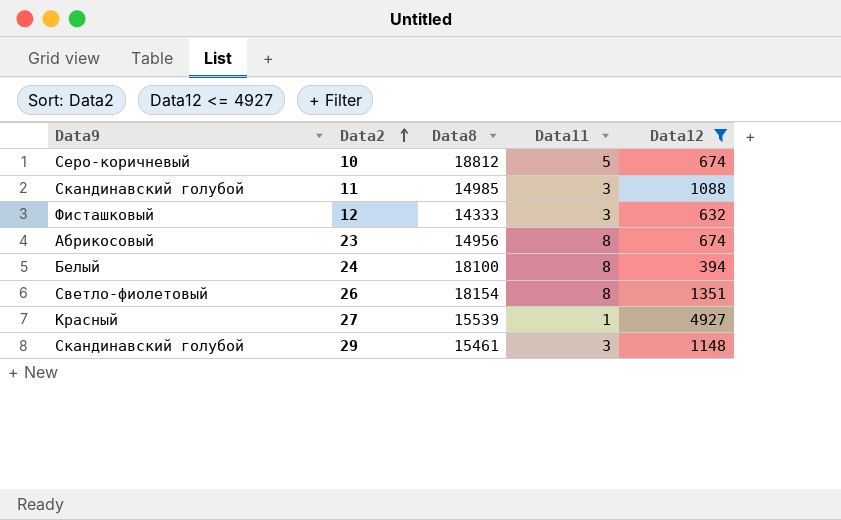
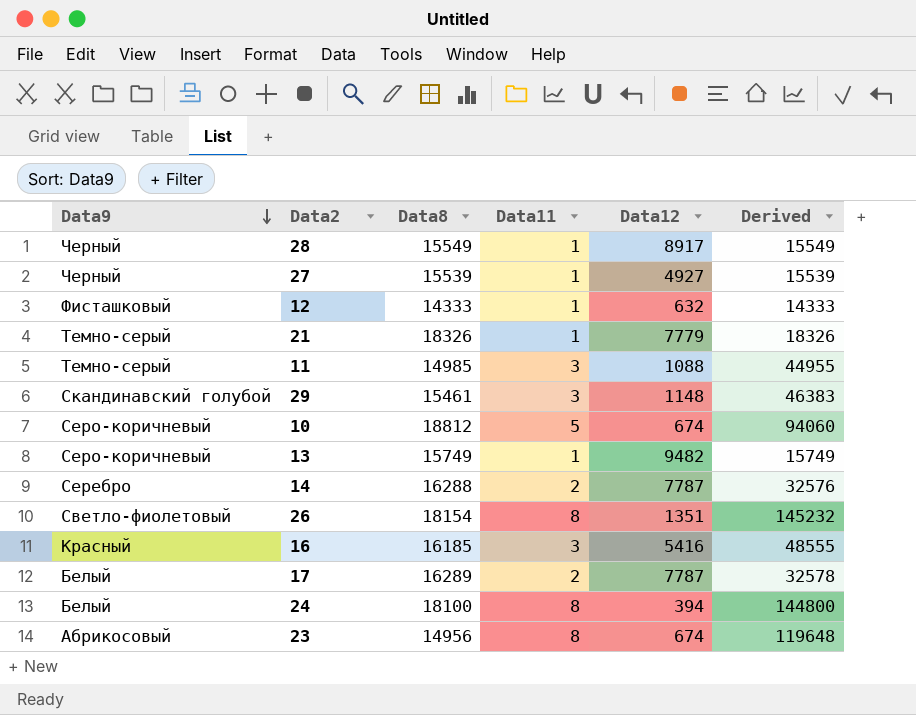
filter: Data12 <= 4927 -> none
row order: Data2 ascending -> Data9 descending
column Derived | formula: none -> [Data8] * [Data11]
27 | Data9: Красный -> Черный
12 | Data11: 3 -> 1
11 | Data9: Скандинавский голубой -> Темно-серый

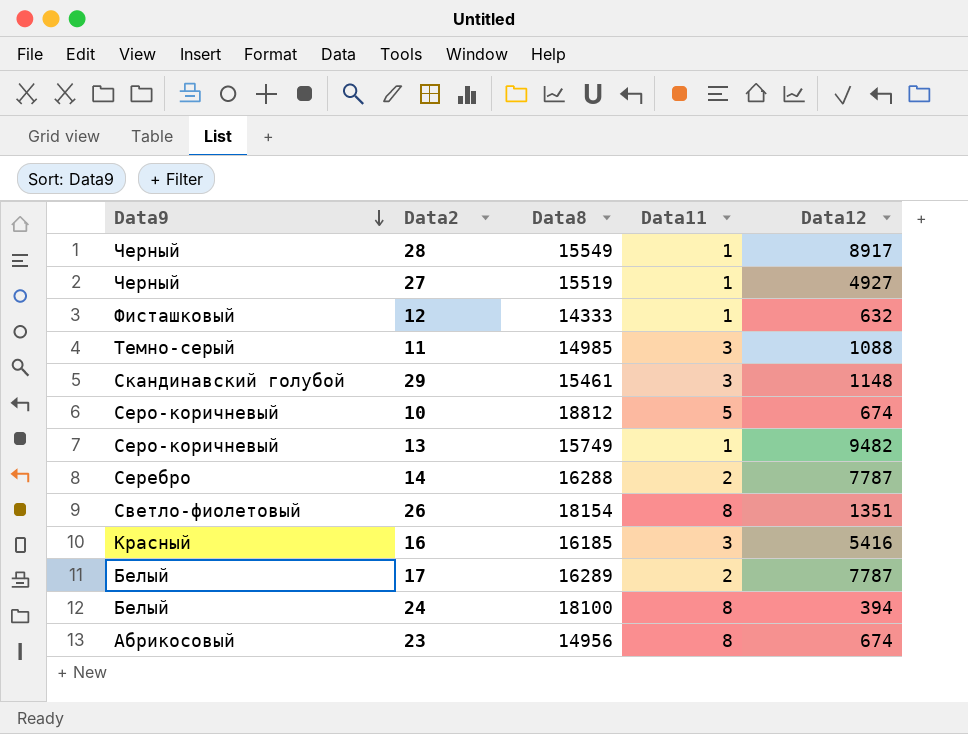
column Derived | formula: [Data8] * [Data11] -> none
row 21: Темно-серый | 18326 | 1 | 7779 | 18326 -> none
27 | Data8: 15539 -> 15519

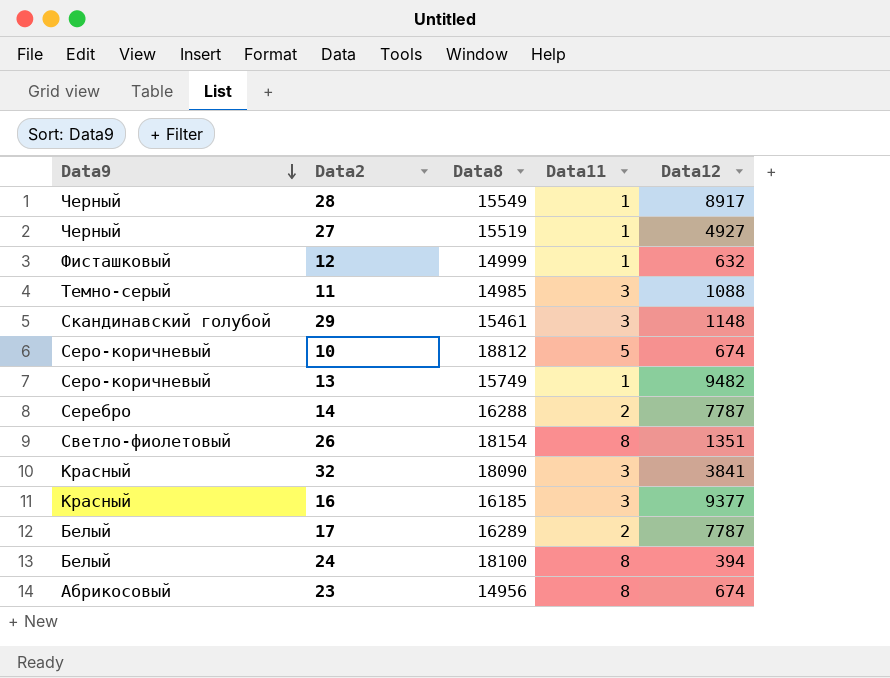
12 | Data8: 14333 -> 14999
row 32: none -> Красный | 18090 | 3 | 3841
16 | Data12: 5416 -> 9377

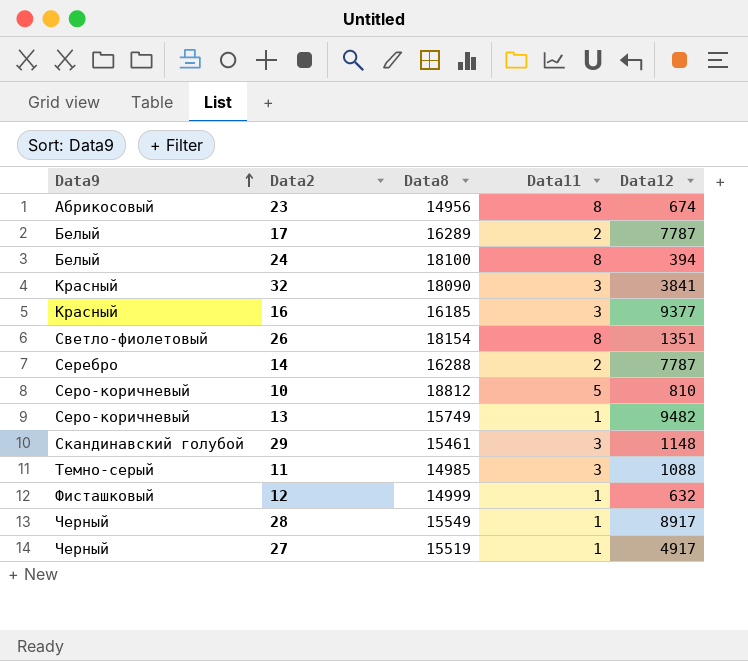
row order: Data9 descending -> Data9 ascending
10 | Data12: 674 -> 810
27 | Data12: 4927 -> 4917

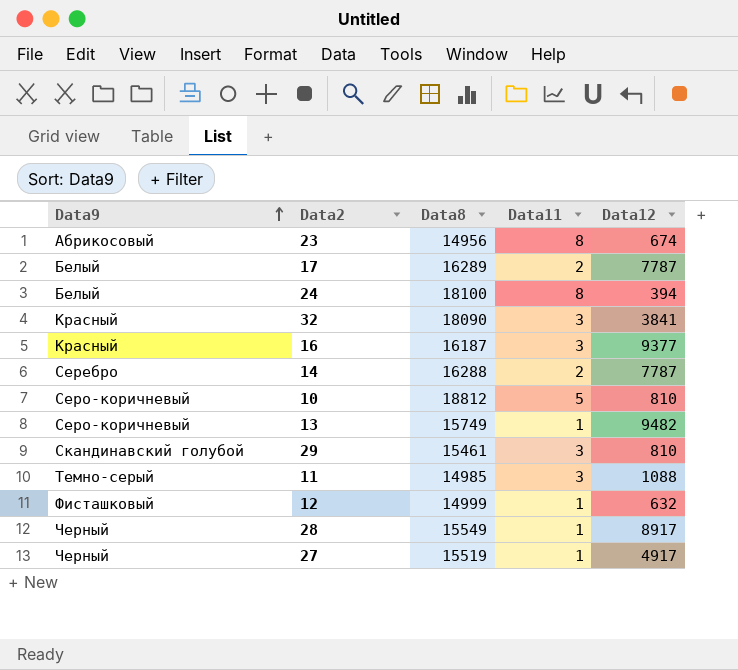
row 26: Светло-фиолетовый | 18154 | 8 | 1351 -> none
16 | Data8: 16185 -> 16187
29 | Data12: 1148 -> 810

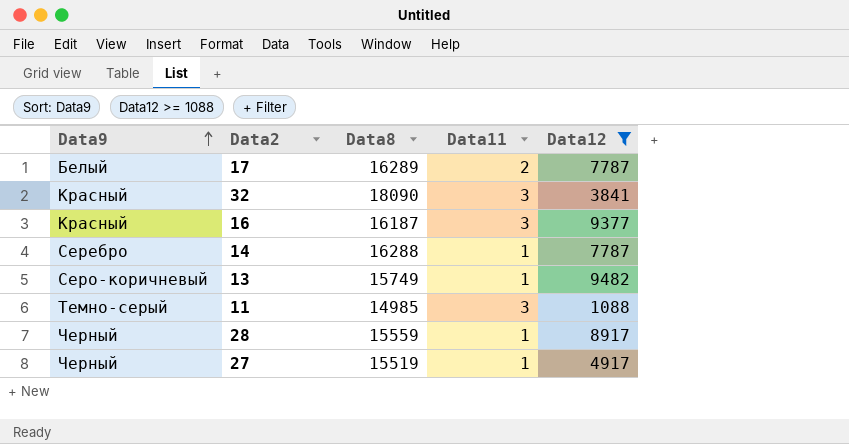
filter: none -> Data12 >= 1088
14 | Data11: 2 -> 1
28 | Data8: 15549 -> 15559

